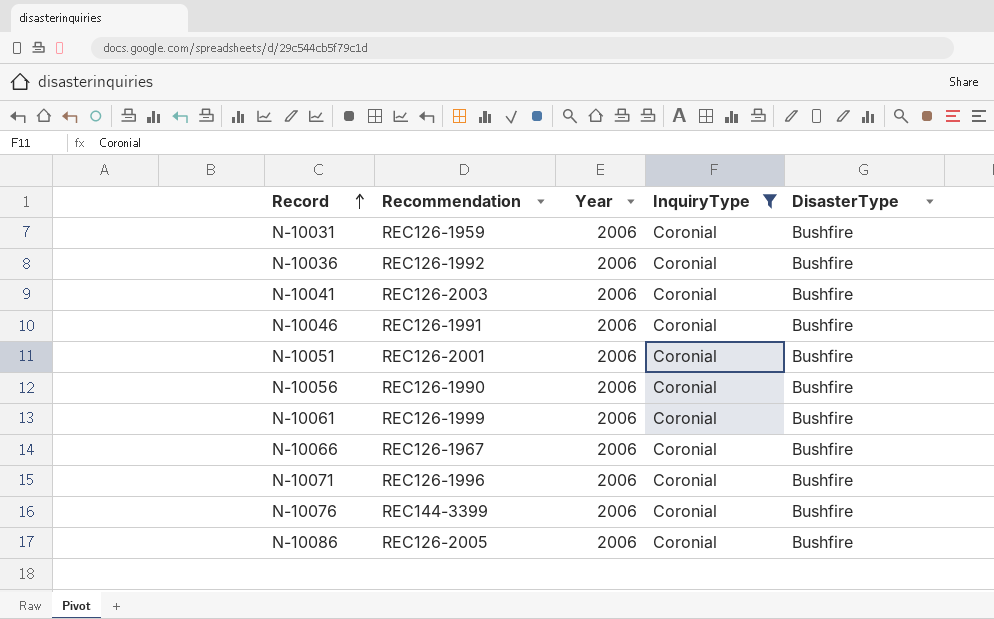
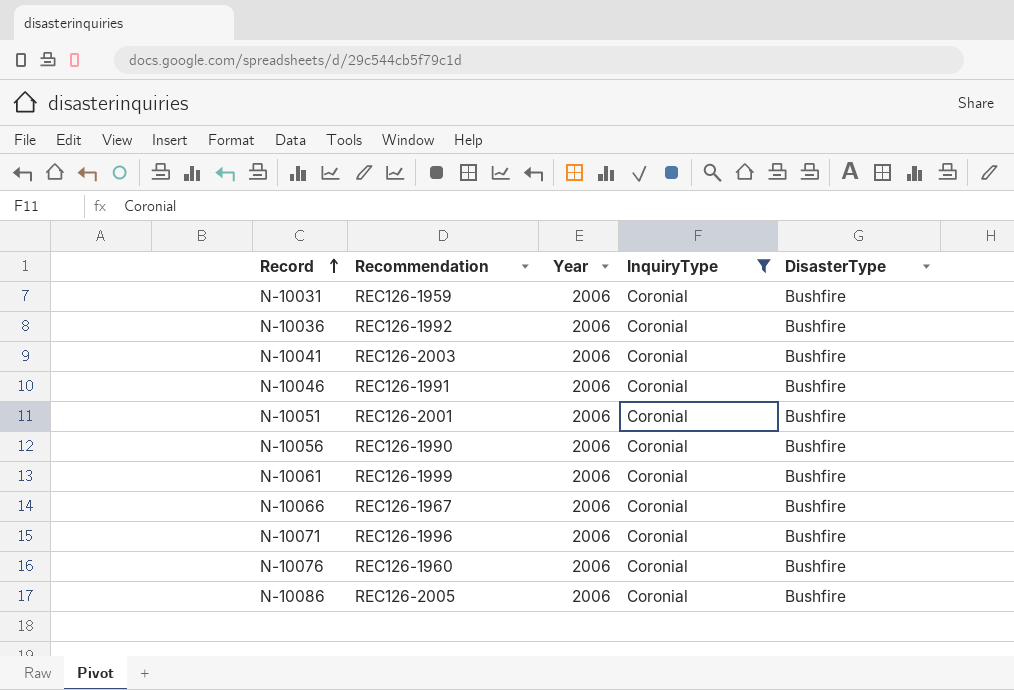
N-10076 | Recommendation: REC144-3399 -> REC126-1960

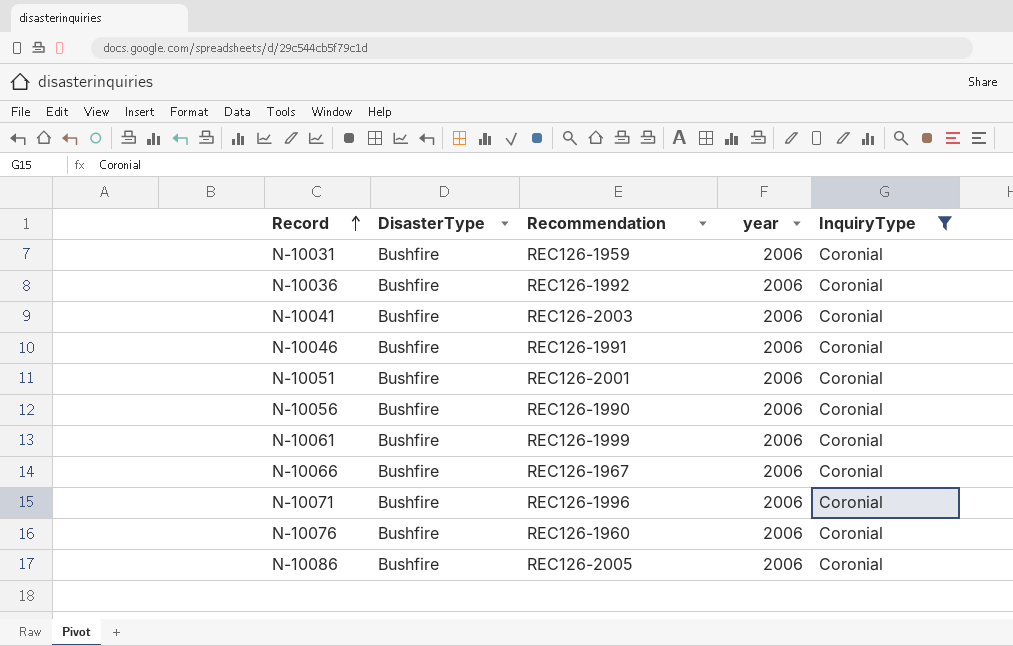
column DisasterType | position: 5 -> 2
column name: Year -> year

